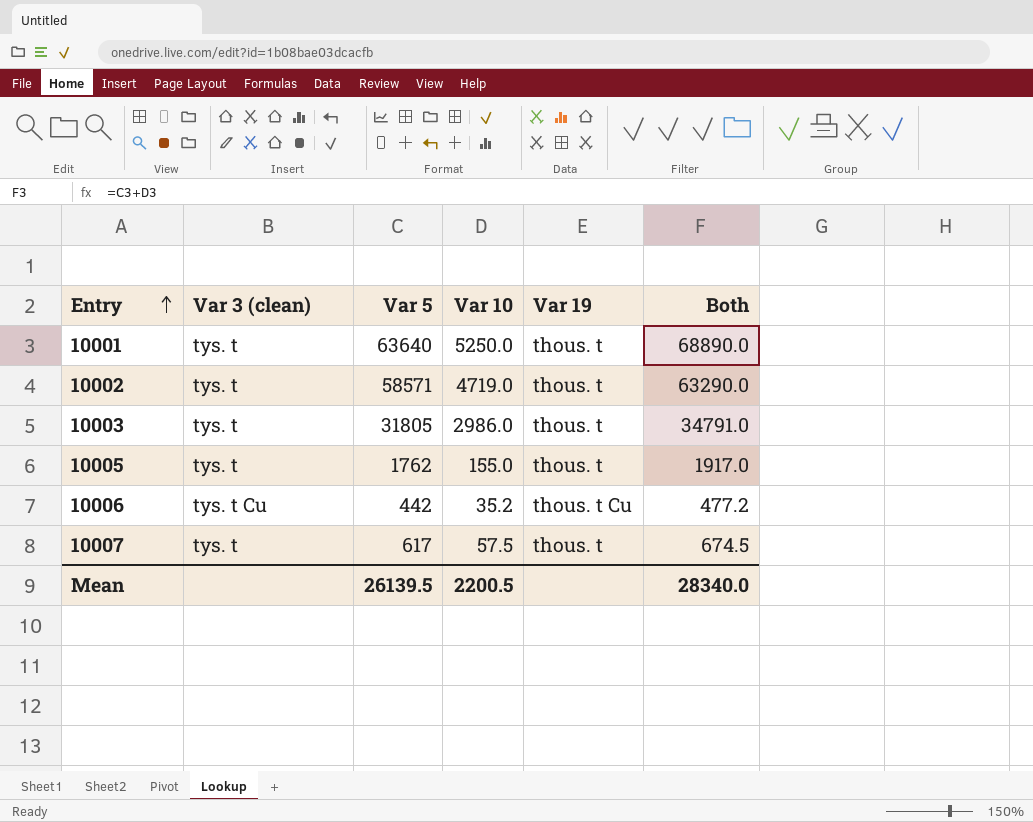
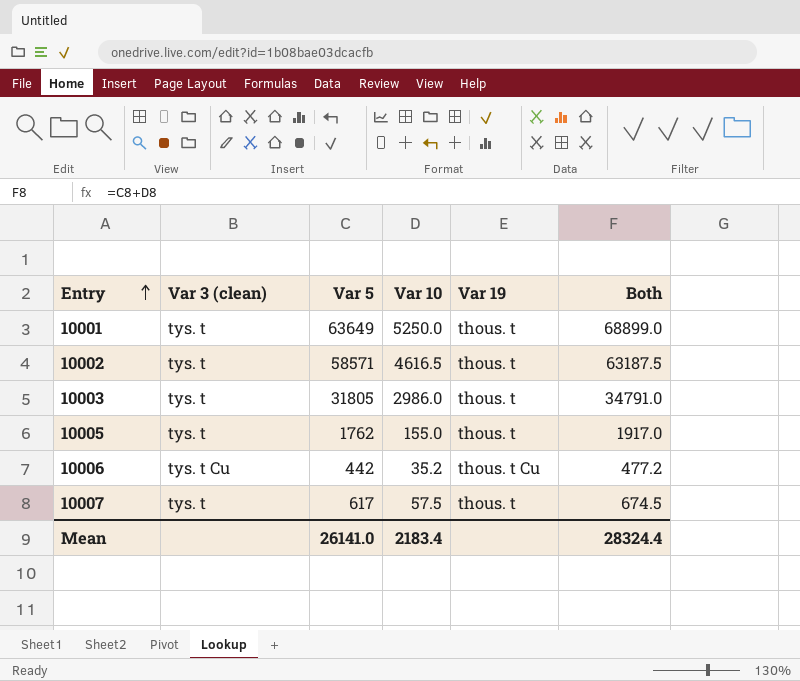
10001 | Var 5: 63640 -> 63649
10001 | Both: 68890.0 -> 68899.0
10002 | Var 10: 4719.0 -> 4616.5
10002 | Both: 63290.0 -> 63187.5
Mean | Var 5: 26139.5 -> 26141.0
Mean | Var 10: 2200.5 -> 2183.4
Mean | Both: 28340.0 -> 28324.4

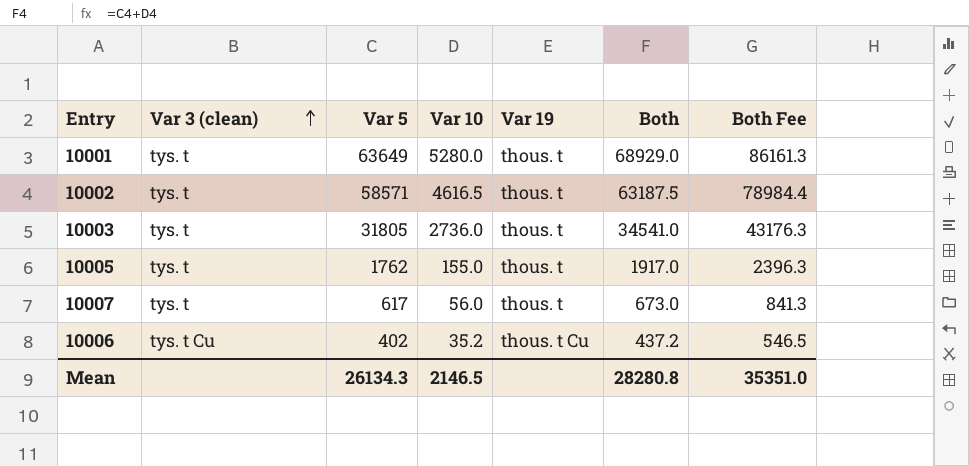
row order: Entry ascending -> Var 3 (clean) ascending
column Both Fee | formula: none -> [Both] * 1.25
10001 | Var 10: 5250.0 -> 5280.0
10001 | Both: 68899.0 -> 68929.0
10003 | Var 10: 2986.0 -> 2736.0
10003 | Both: 34791.0 -> 34541.0
10007 | Var 10: 57.5 -> 56.0
10007 | Both: 674.5 -> 673.0
10006 | Var 5: 442 -> 402
10006 | Both: 477.2 -> 437.2
Mean | Var 5: 26141.0 -> 26134.3
Mean | Var 10: 2183.4 -> 2146.5
Mean | Both: 28324.4 -> 28280.8

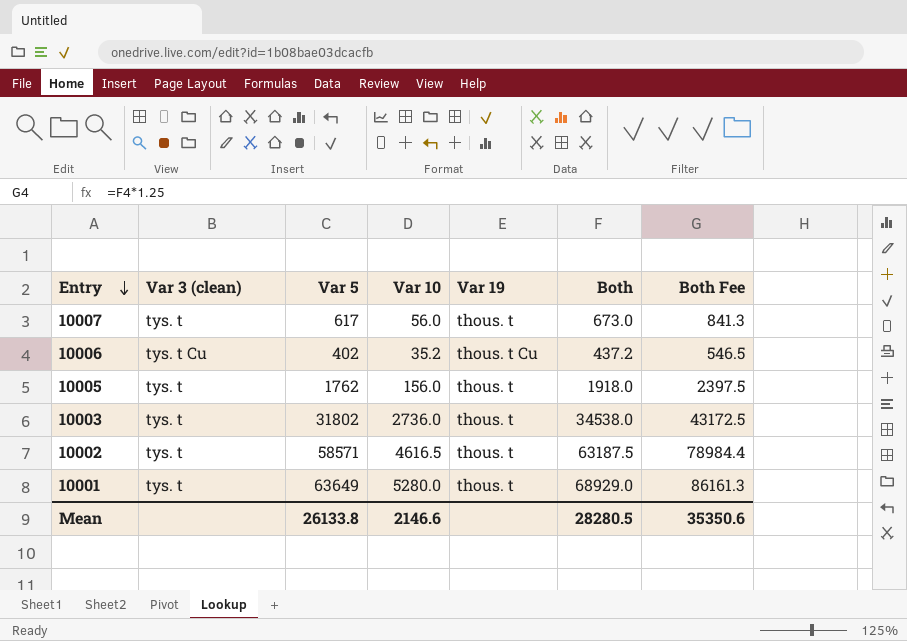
row order: Var 3 (clean) ascending -> Entry descending
10005 | Var 10: 155.0 -> 156.0
10005 | Both: 1917.0 -> 1918.0
10005 | Both Fee: 2396.3 -> 2397.5
10003 | Var 5: 31805 -> 31802
10003 | Both: 34541.0 -> 34538.0
10003 | Both Fee: 43176.3 -> 43172.5
Mean | Var 5: 26134.3 -> 26133.8
Mean | Var 10: 2146.5 -> 2146.6
Mean | Both: 28280.8 -> 28280.5
Mean | Both Fee: 35351.0 -> 35350.6

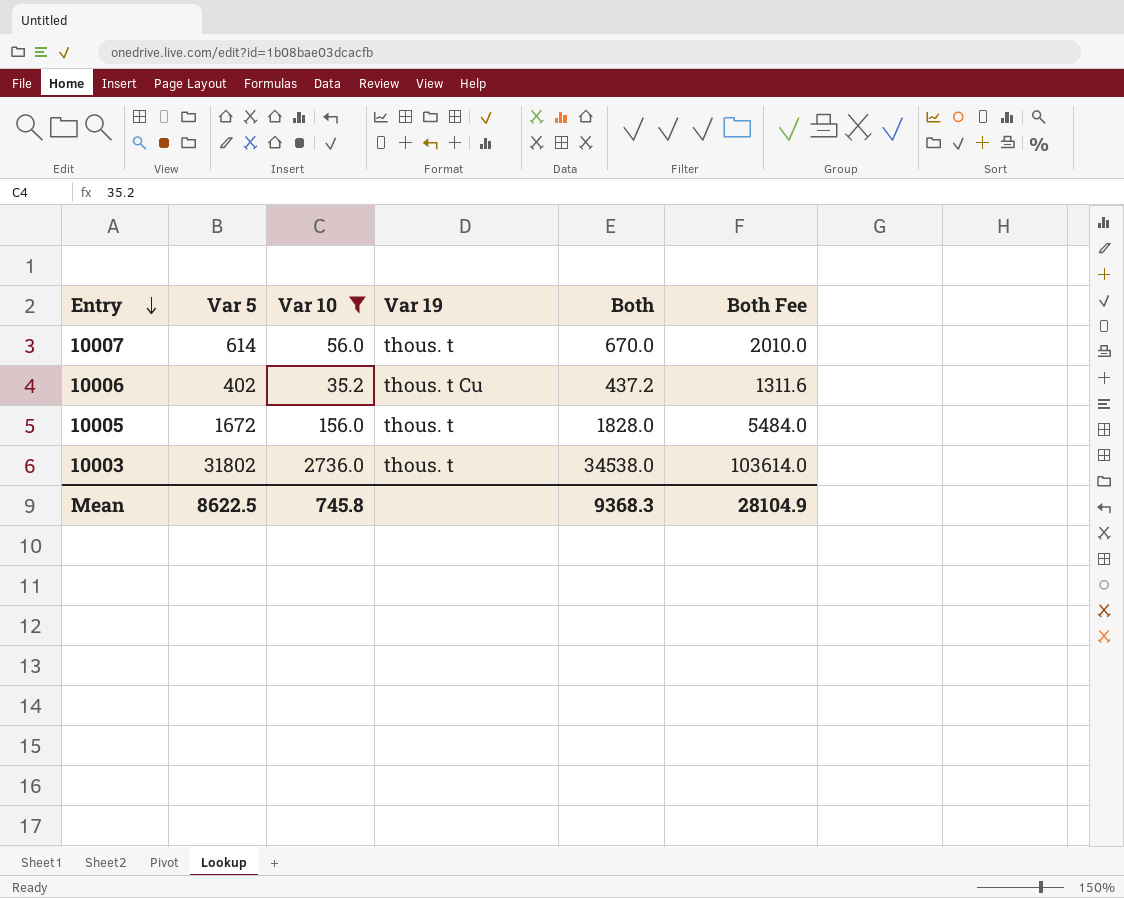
filter: none -> Var 10 <= 2736.0
column Var 3 (clean) | position: 2 -> none
column Both Fee | formula: [Both] * 1.25 -> [Both] * 3
10007 | Var 5: 617 -> 614
10007 | Both: 673.0 -> 670.0
10005 | Var 5: 1762 -> 1672
10005 | Both: 1918.0 -> 1828.0
Mean | Var 5: 26133.8 -> 8622.5
Mean | Var 10: 2146.6 -> 745.8
Mean | Both: 28280.5 -> 9368.3
Mean | Both Fee: 35350.6 -> 28104.9

